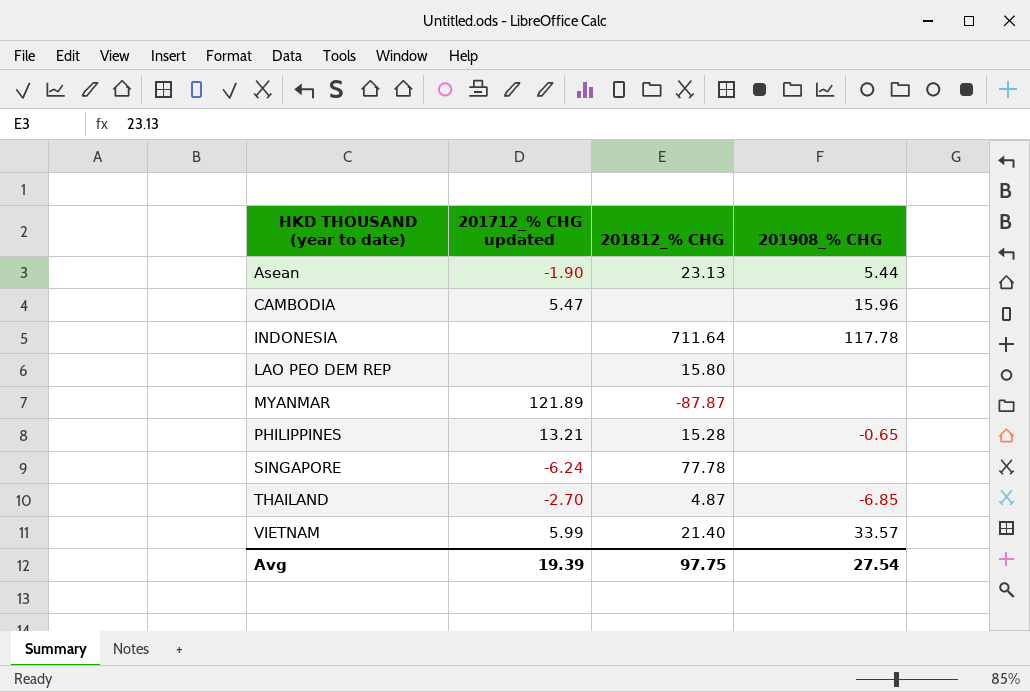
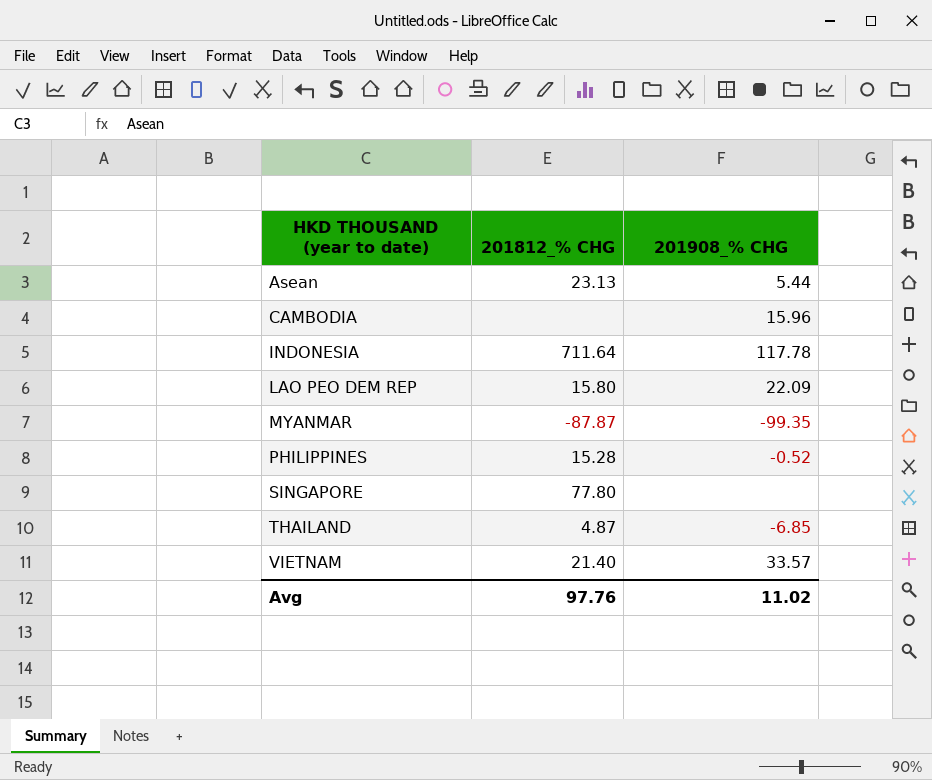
column 201712_% CHG updated | position: 2 -> none
LAO PEO DEM REP | 201908_% CHG: none -> 22.09
MYANMAR | 201908_% CHG: none -> -99.35
PHILIPPINES | 201908_% CHG: -0.65 -> -0.52
SINGAPORE | 201812_% CHG: 77.78 -> 77.80
Avg | 201812_% CHG: 97.75 -> 97.76
Avg | 201908_% CHG: 27.54 -> 11.02

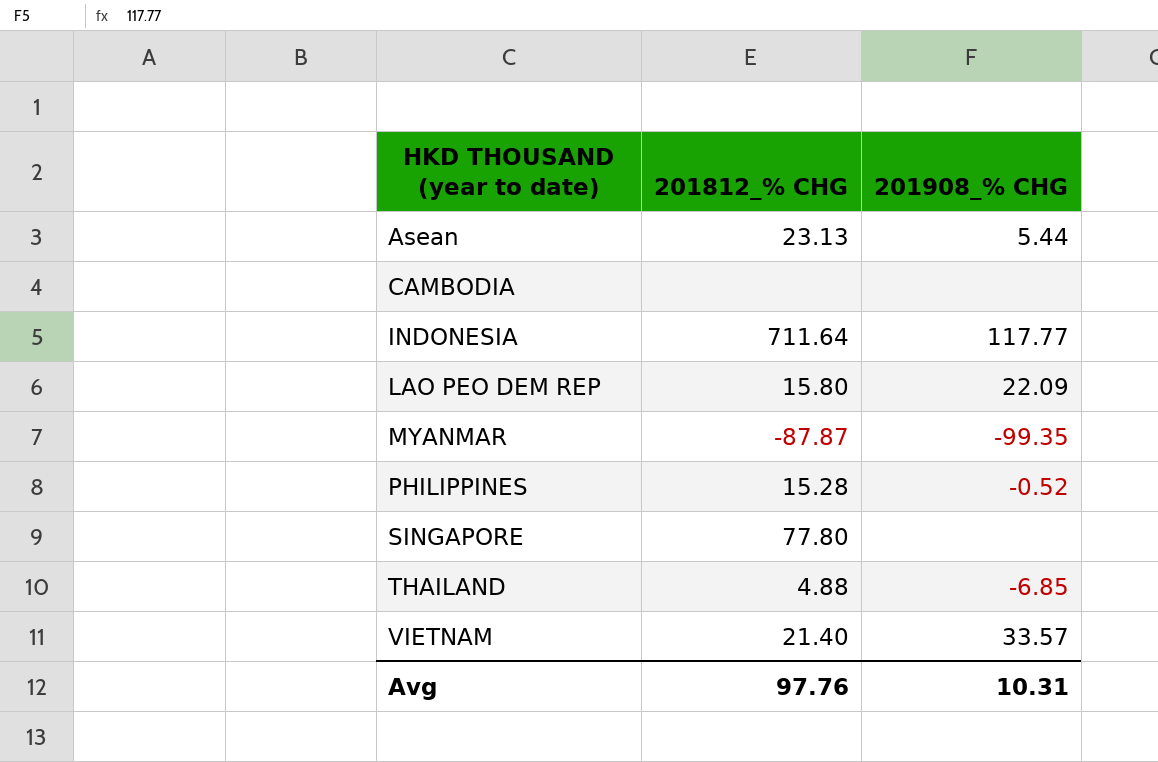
CAMBODIA | 201908_% CHG: 15.96 -> none
INDONESIA | 201908_% CHG: 117.78 -> 117.77
THAILAND | 201812_% CHG: 4.87 -> 4.88
Avg | 201908_% CHG: 11.02 -> 10.31

